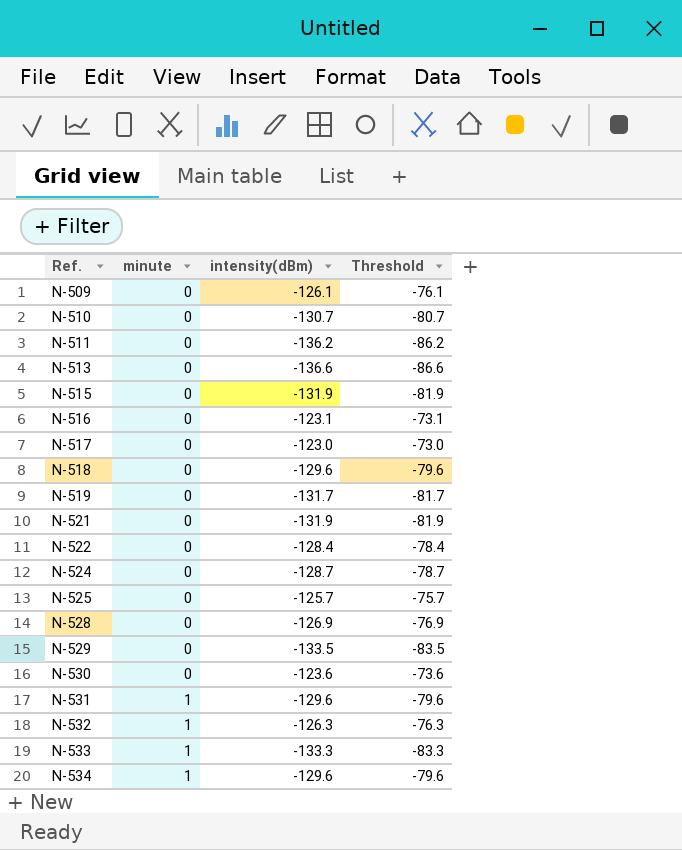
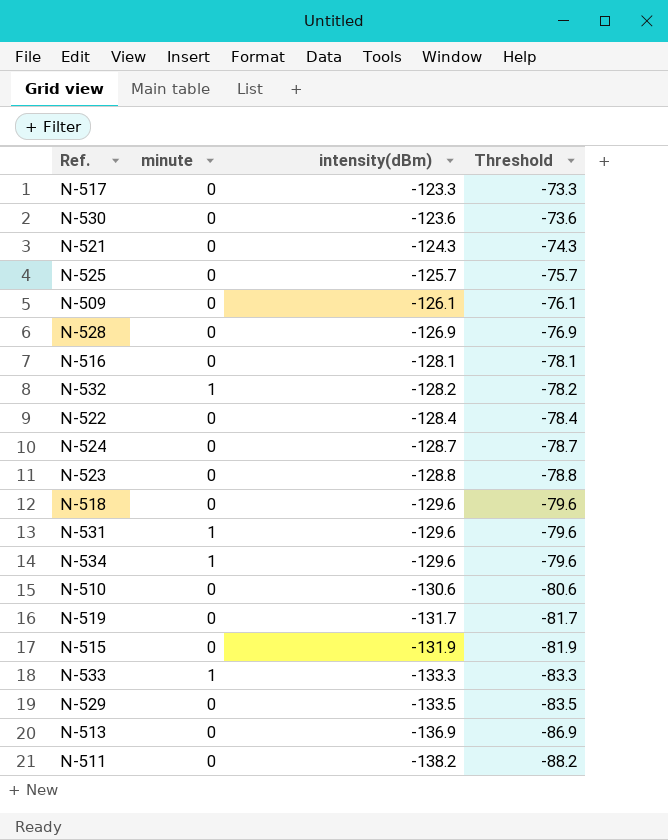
row order: Ref. ascending -> intensity(dBm) descending
N-517 | intensity(dBm): -123.0 -> -123.3
N-517 | Threshold: -73.0 -> -73.3
N-521 | intensity(dBm): -131.9 -> -124.3
N-521 | Threshold: -81.9 -> -74.3
N-516 | intensity(dBm): -123.1 -> -128.1
N-516 | Threshold: -73.1 -> -78.1
N-532 | intensity(dBm): -126.3 -> -128.2
N-532 | Threshold: -76.3 -> -78.2
row N-523: none -> 0 | -128.8 | -78.8
N-510 | intensity(dBm): -130.7 -> -130.6
N-510 | Threshold: -80.7 -> -80.6
N-513 | intensity(dBm): -136.6 -> -136.9
N-513 | Threshold: -86.6 -> -86.9
N-511 | intensity(dBm): -136.2 -> -138.2
N-511 | Threshold: -86.2 -> -88.2

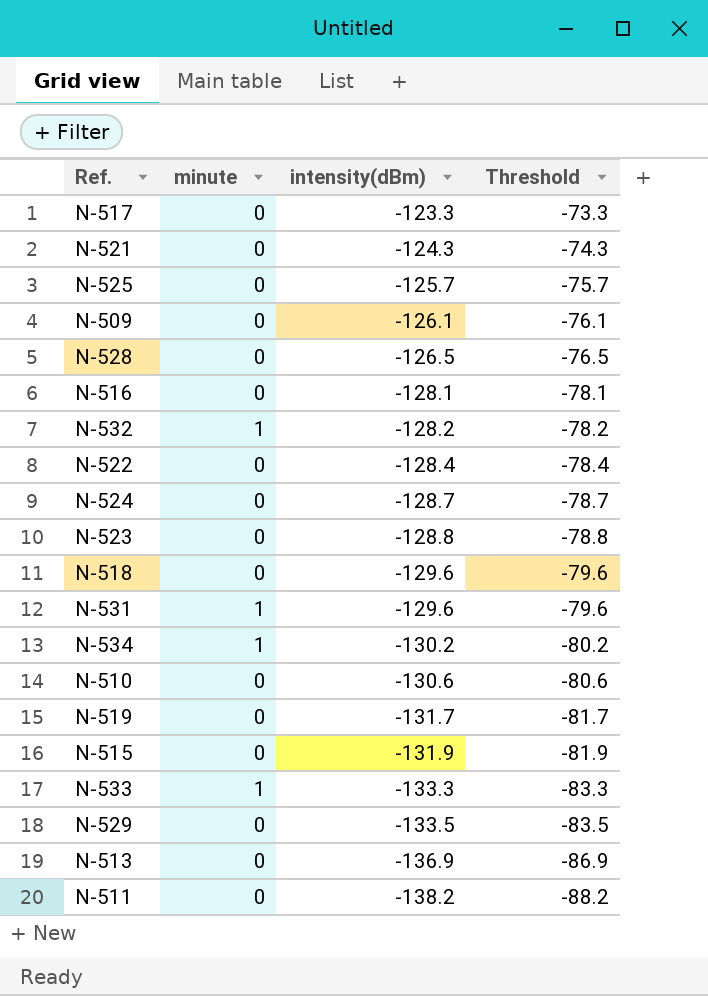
row N-530: 0 | -123.6 | -73.6 -> none
N-528 | intensity(dBm): -126.9 -> -126.5
N-528 | Threshold: -76.9 -> -76.5
N-534 | intensity(dBm): -129.6 -> -130.2
N-534 | Threshold: -79.6 -> -80.2

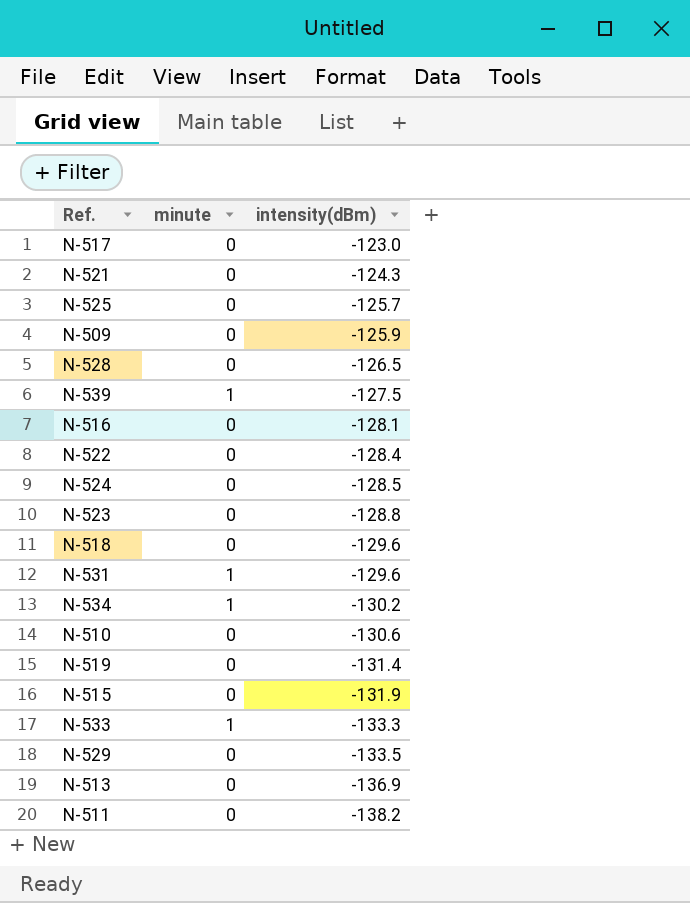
column Threshold | formula: [intensity(dBm)] + 50 -> none
row N-532: 1 | -128.2 | -78.2 -> none
N-517 | intensity(dBm): -123.3 -> -123.0
N-509 | intensity(dBm): -126.1 -> -125.9
row N-539: none -> 1 | -127.5
N-524 | intensity(dBm): -128.7 -> -128.5
N-519 | intensity(dBm): -131.7 -> -131.4

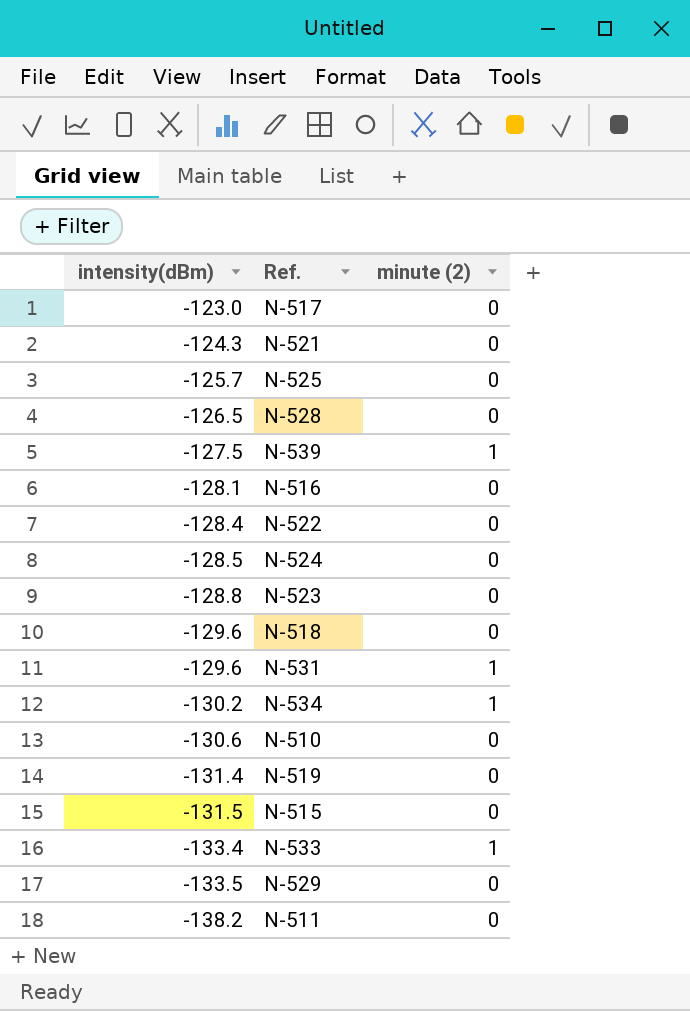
column intensity(dBm) | position: 3 -> 1
column name: minute -> minute (2)
row N-509: 0 | -125.9 -> none
row N-513: 0 | -136.9 -> none
N-515 | intensity(dBm): -131.9 -> -131.5
N-533 | intensity(dBm): -133.3 -> -133.4

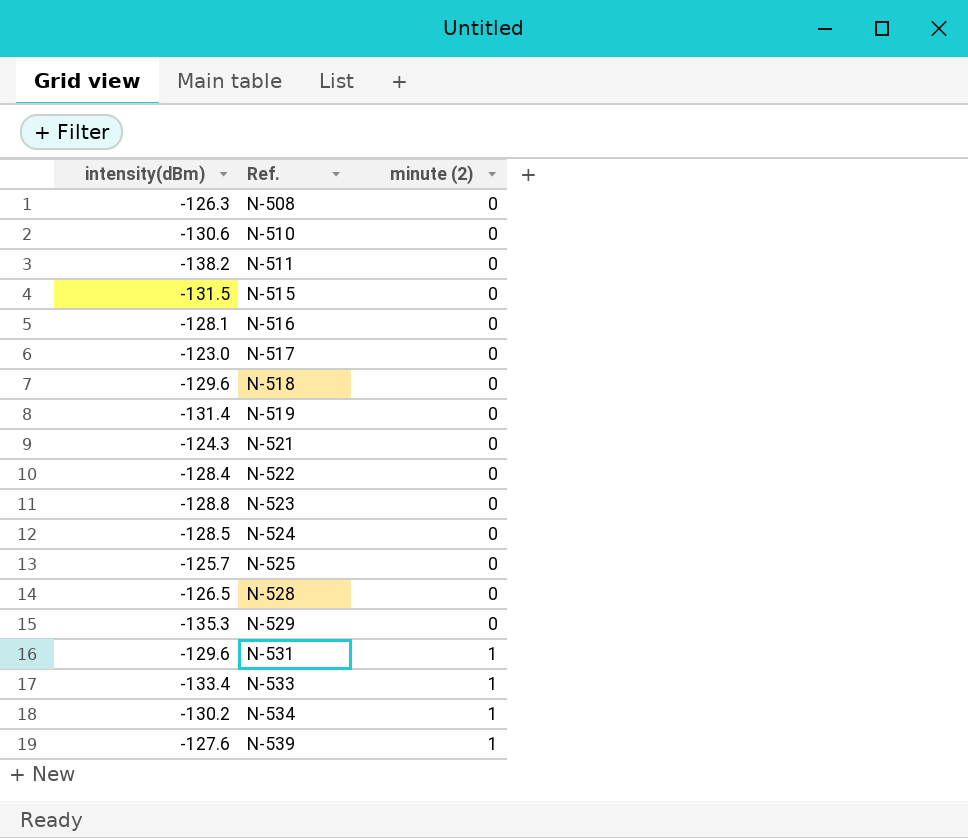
row order: intensity(dBm) descending -> Ref. ascending
row N-508: none -> -126.3 | 0
N-529 | intensity(dBm): -133.5 -> -135.3
N-539 | intensity(dBm): -127.5 -> -127.6

